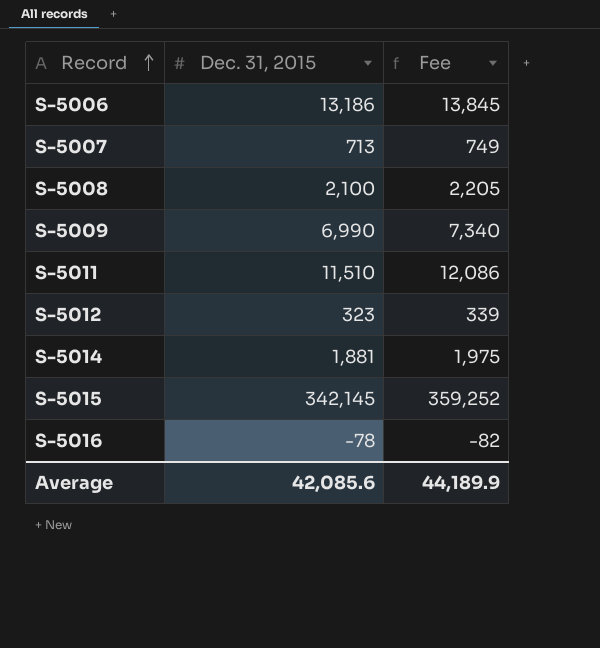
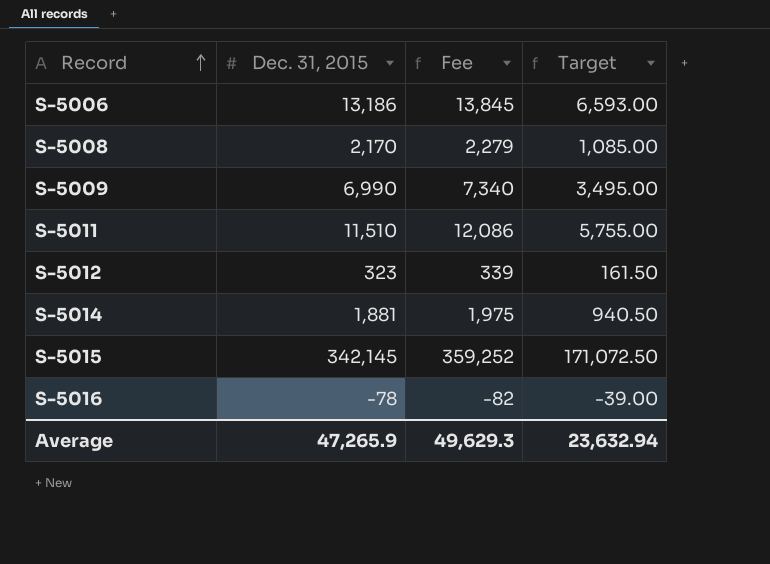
column Target | formula: none -> [Dec. 31, 2015] * 0.5
row S-5007: 713 | 749 -> none
S-5008 | Dec. 31, 2015: 2,100 -> 2,170
S-5008 | Fee: 2,205 -> 2,279
Average | Dec. 31, 2015: 42,085.6 -> 47,265.9
Average | Fee: 44,189.9 -> 49,629.3

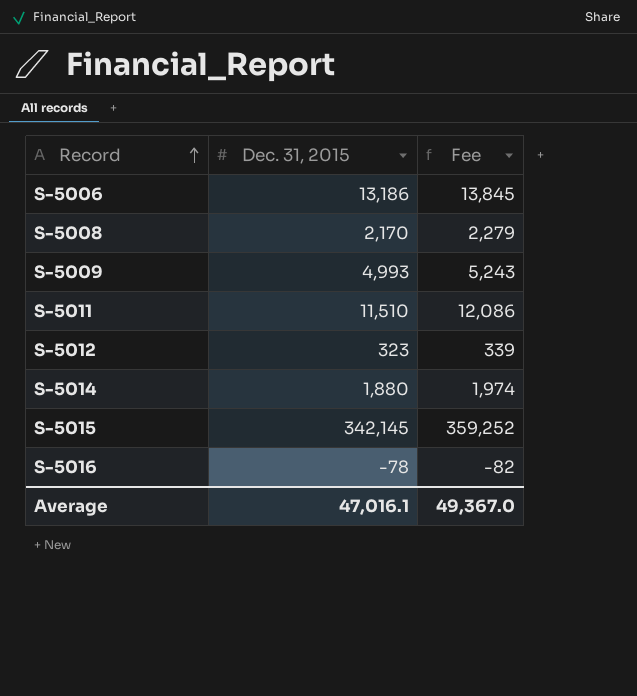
column Target | formula: [Dec. 31, 2015] * 0.5 -> none
S-5009 | Dec. 31, 2015: 6,990 -> 4,993
S-5009 | Fee: 7,340 -> 5,243
S-5014 | Dec. 31, 2015: 1,881 -> 1,880
S-5014 | Fee: 1,975 -> 1,974
Average | Dec. 31, 2015: 47,265.9 -> 47,016.1
Average | Fee: 49,629.3 -> 49,367.0

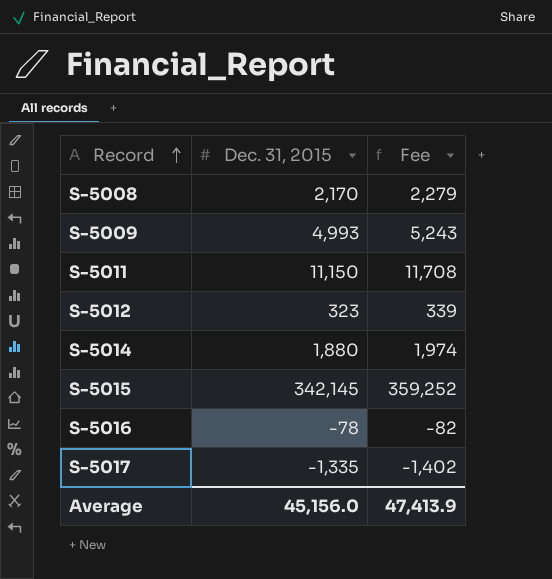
row S-5006: 13,186 | 13,845 -> none
S-5011 | Dec. 31, 2015: 11,510 -> 11,150
S-5011 | Fee: 12,086 -> 11,708
row S-5017: none -> -1,335 | -1,402
Average | Dec. 31, 2015: 47,016.1 -> 45,156.0
Average | Fee: 49,367.0 -> 47,413.9

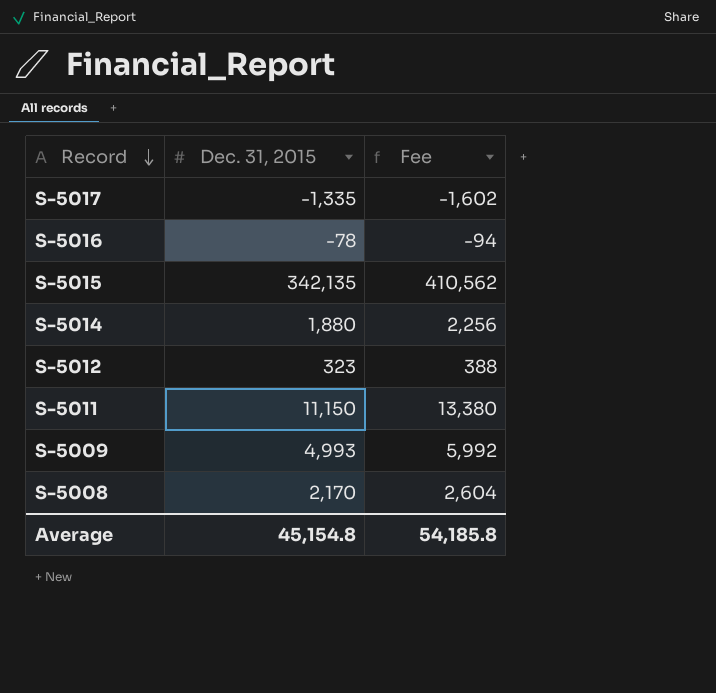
row order: Record ascending -> Record descending
column Fee | formula: [Dec. 31, 2015] * 1.05 -> [Dec. 31, 2015] * 1.2
S-5015 | Dec. 31, 2015: 342,145 -> 342,135
Average | Dec. 31, 2015: 45,156.0 -> 45,154.8
Average | Fee: 47,413.9 -> 54,185.8

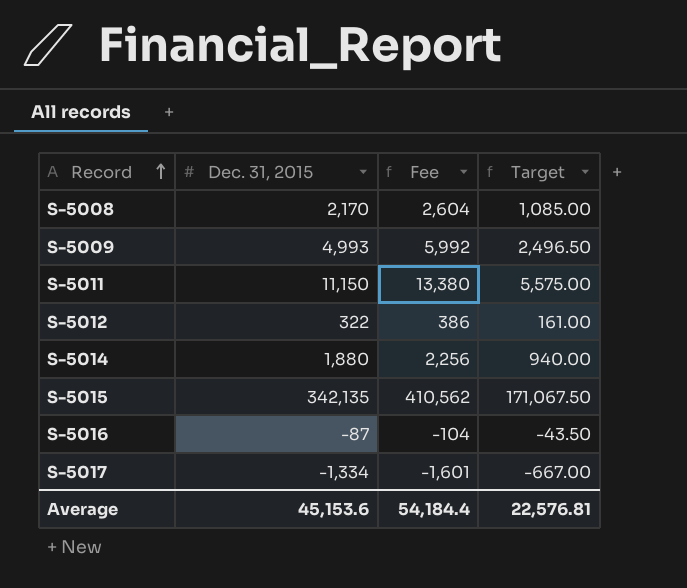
row order: Record descending -> Record ascending
column Target | formula: none -> [Dec. 31, 2015] * 0.5
S-5012 | Dec. 31, 2015: 323 -> 322
S-5012 | Fee: 388 -> 386
S-5016 | Dec. 31, 2015: -78 -> -87
S-5016 | Fee: -94 -> -104
S-5017 | Dec. 31, 2015: -1,335 -> -1,334
S-5017 | Fee: -1,602 -> -1,601
Average | Dec. 31, 2015: 45,154.8 -> 45,153.6
Average | Fee: 54,185.8 -> 54,184.4

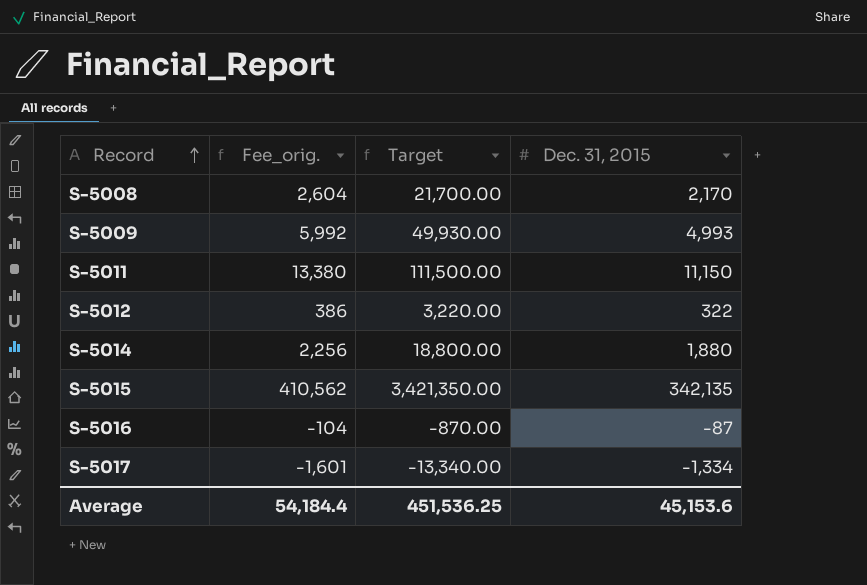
column name: Fee -> Fee_orig.
column Target | formula: [Dec. 31, 2015] * 0.5 -> [Dec. 31, 2015] * 10
column Dec. 31, 2015 | position: 2 -> 4
Average | Target: 22,576.81 -> 451,536.25

